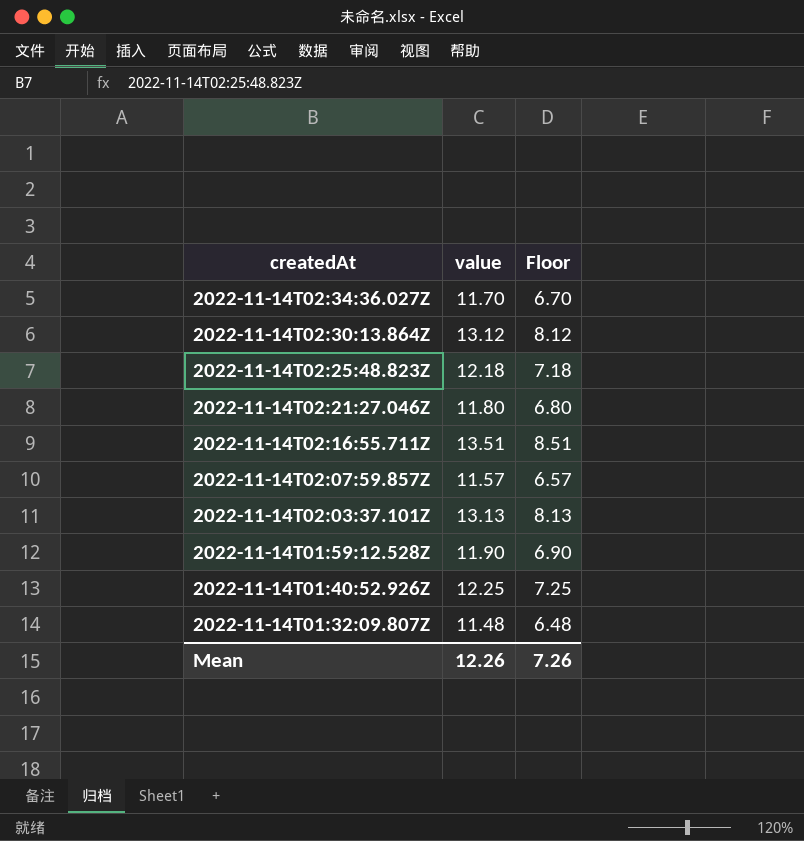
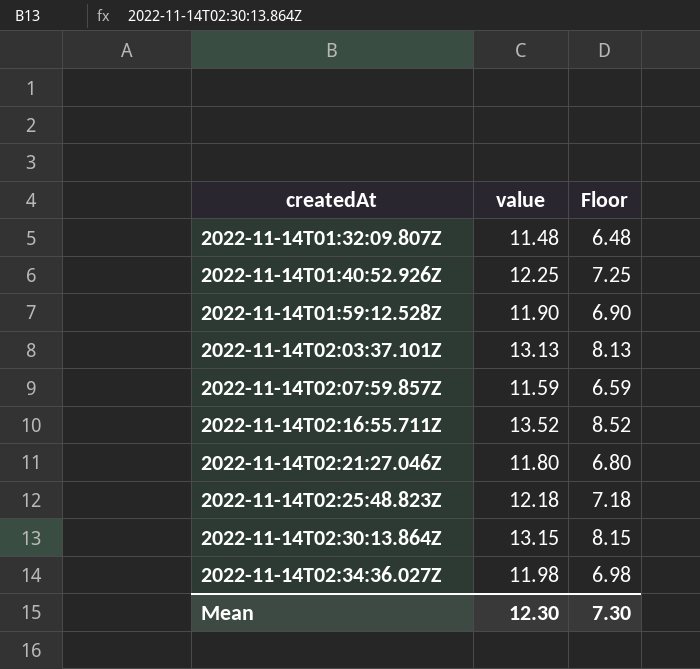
row order: createdAt descending -> createdAt ascending
2022-11-14T02:07:59.857Z | value: 11.57 -> 11.59
2022-11-14T02:07:59.857Z | Floor: 6.57 -> 6.59
2022-11-14T02:16:55.711Z | value: 13.51 -> 13.52
2022-11-14T02:16:55.711Z | Floor: 8.51 -> 8.52
2022-11-14T02:30:13.864Z | value: 13.12 -> 13.15
2022-11-14T02:30:13.864Z | Floor: 8.12 -> 8.15
2022-11-14T02:34:36.027Z | value: 11.70 -> 11.98
2022-11-14T02:34:36.027Z | Floor: 6.70 -> 6.98
Mean | value: 12.26 -> 12.30
Mean | Floor: 7.26 -> 7.30

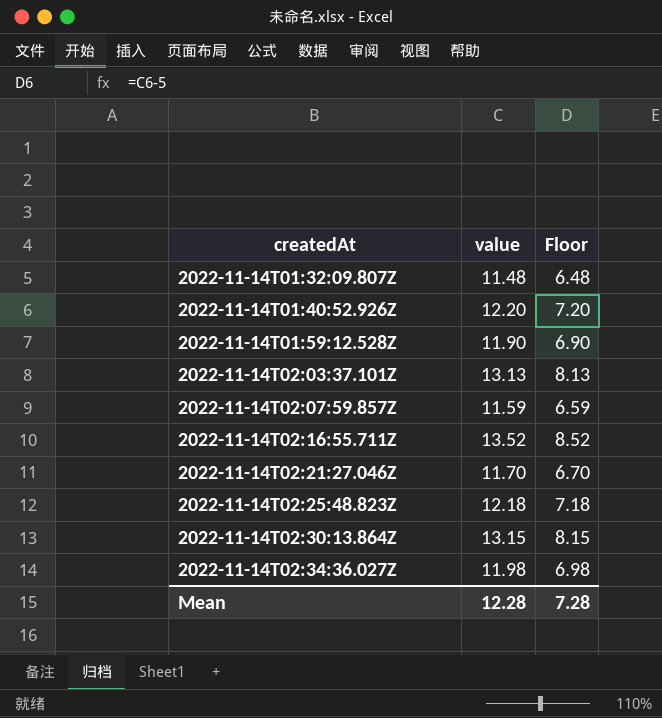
2022-11-14T01:40:52.926Z | value: 12.25 -> 12.20
2022-11-14T01:40:52.926Z | Floor: 7.25 -> 7.20
2022-11-14T02:21:27.046Z | value: 11.80 -> 11.70
2022-11-14T02:21:27.046Z | Floor: 6.80 -> 6.70
Mean | value: 12.30 -> 12.28
Mean | Floor: 7.30 -> 7.28

